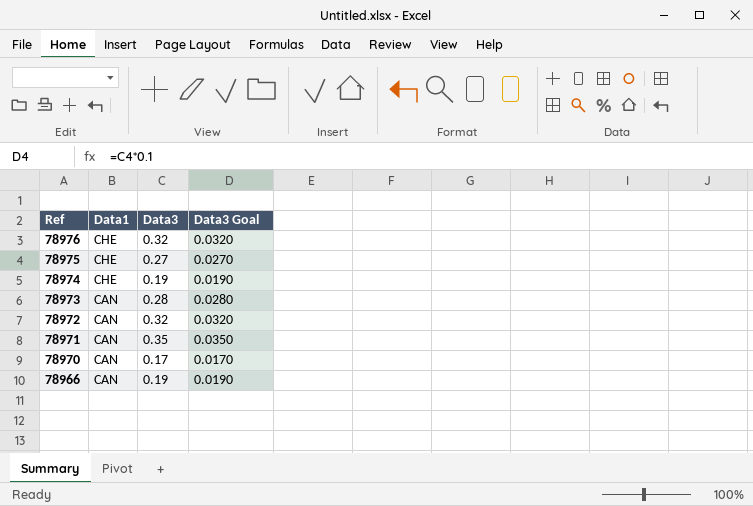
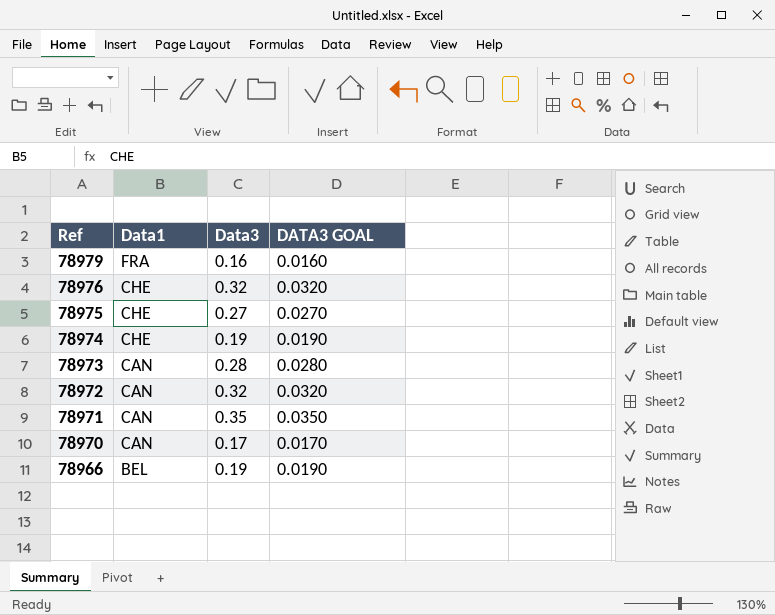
column name: Data3 Goal -> DATA3 GOAL
row 78979: none -> FRA | 0.16 | 0.0160
78966 | Data1: CAN -> BEL

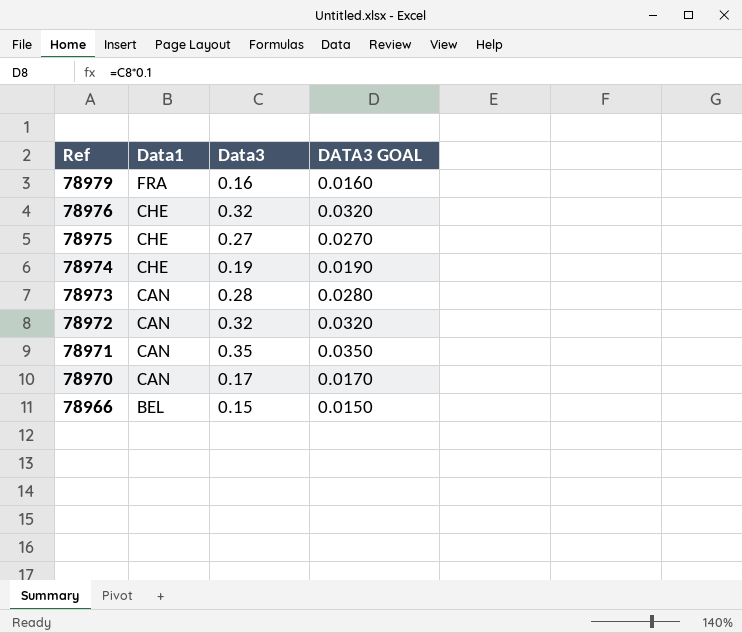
78966 | Data3: 0.19 -> 0.15
78966 | DATA3 GOAL: 0.0190 -> 0.0150

